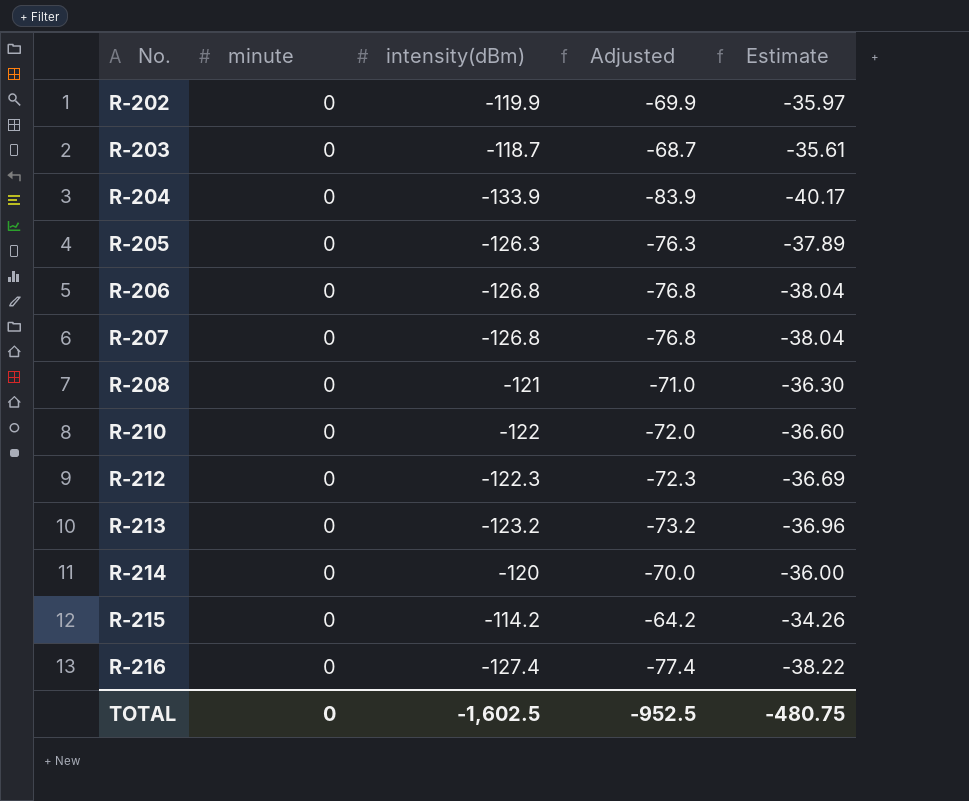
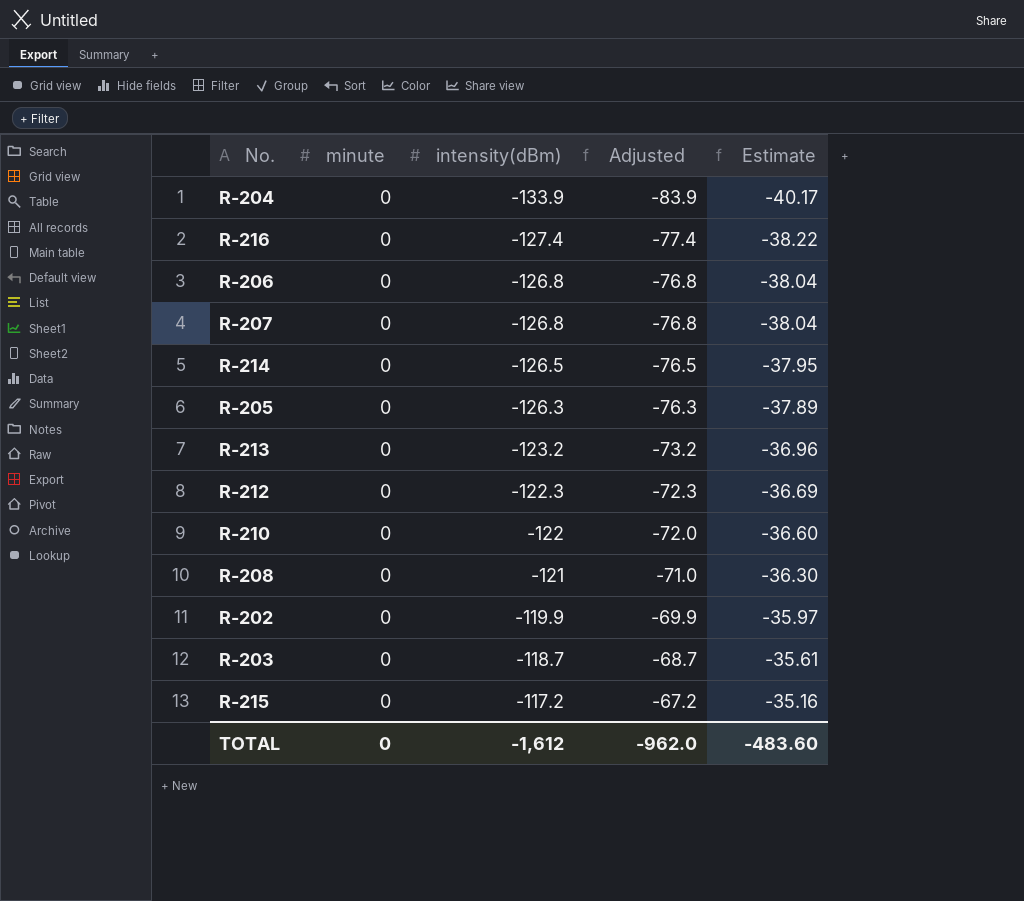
row order: No. ascending -> intensity(dBm) ascending
R-214 | intensity(dBm): -120 -> -126.5
R-214 | Adjusted: -70.0 -> -76.5
R-214 | Estimate: -36.00 -> -37.95
R-215 | intensity(dBm): -114.2 -> -117.2
R-215 | Adjusted: -64.2 -> -67.2
R-215 | Estimate: -34.26 -> -35.16
TOTAL | intensity(dBm): -1,602.5 -> -1,612
TOTAL | Adjusted: -952.5 -> -962.0
TOTAL | Estimate: -480.75 -> -483.60

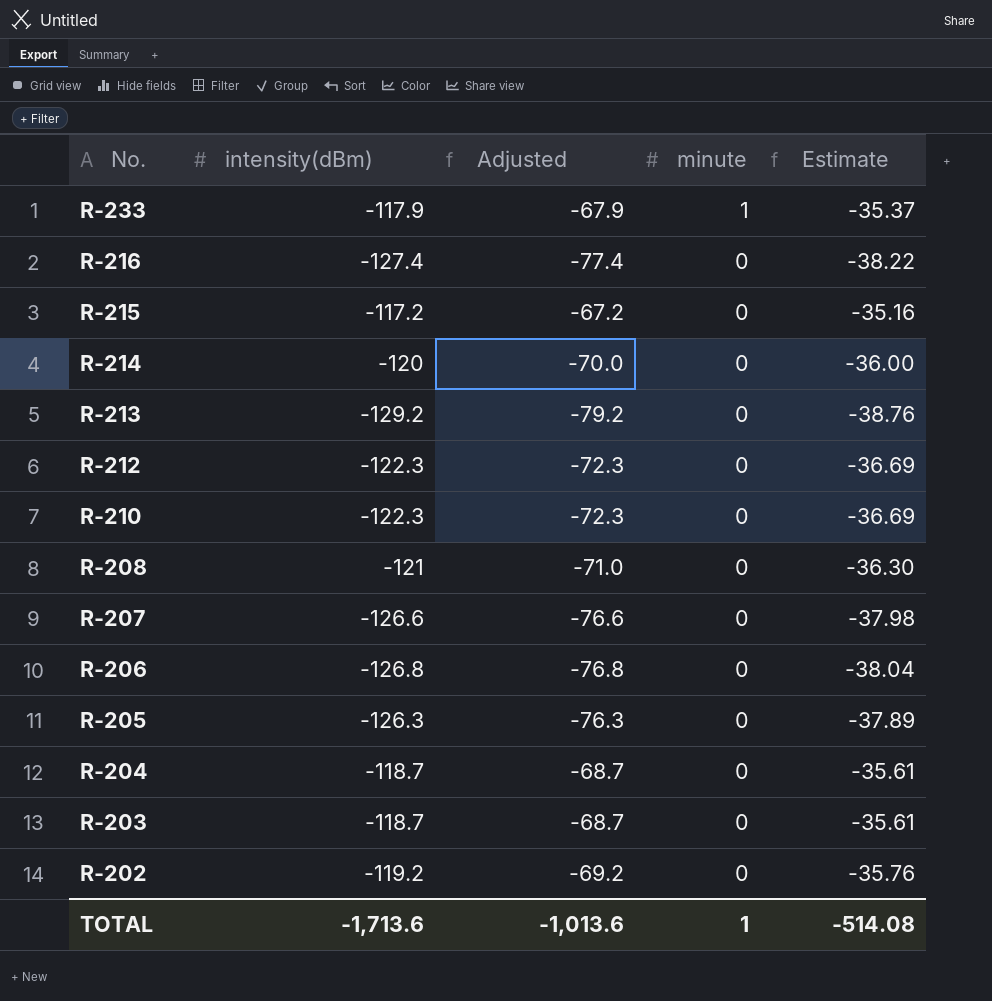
row order: intensity(dBm) ascending -> No. descending
column minute | position: 2 -> 4
row R-233: none -> -117.9 | -67.9 | 1 | -35.37
R-214 | intensity(dBm): -126.5 -> -120
R-214 | Adjusted: -76.5 -> -70.0
R-214 | Estimate: -37.95 -> -36.00
R-213 | intensity(dBm): -123.2 -> -129.2
R-213 | Adjusted: -73.2 -> -79.2
R-213 | Estimate: -36.96 -> -38.76
R-210 | intensity(dBm): -122 -> -122.3
R-210 | Adjusted: -72.0 -> -72.3
R-210 | Estimate: -36.60 -> -36.69
R-207 | intensity(dBm): -126.8 -> -126.6
R-207 | Adjusted: -76.8 -> -76.6
R-207 | Estimate: -38.04 -> -37.98
R-204 | intensity(dBm): -133.9 -> -118.7
R-204 | Adjusted: -83.9 -> -68.7
R-204 | Estimate: -40.17 -> -35.61
R-202 | intensity(dBm): -119.9 -> -119.2
R-202 | Adjusted: -69.9 -> -69.2
R-202 | Estimate: -35.97 -> -35.76
TOTAL | intensity(dBm): -1,612 -> -1,713.6
TOTAL | Adjusted: -962.0 -> -1,013.6
TOTAL | minute: 0 -> 1
TOTAL | Estimate: -483.60 -> -514.08

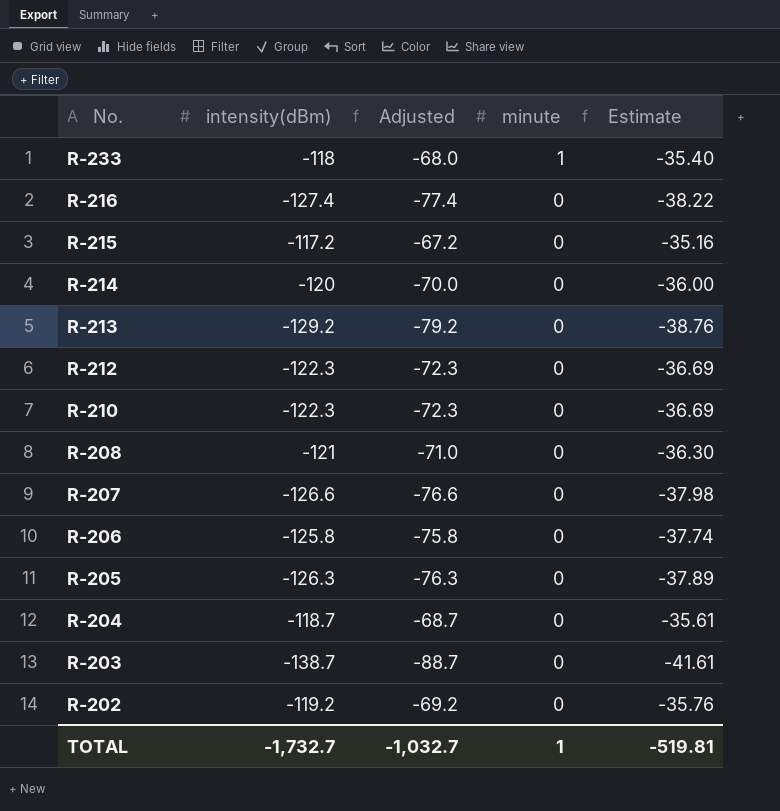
R-233 | intensity(dBm): -117.9 -> -118
R-233 | Adjusted: -67.9 -> -68.0
R-233 | Estimate: -35.37 -> -35.40
R-206 | intensity(dBm): -126.8 -> -125.8
R-206 | Adjusted: -76.8 -> -75.8
R-206 | Estimate: -38.04 -> -37.74
R-203 | intensity(dBm): -118.7 -> -138.7
R-203 | Adjusted: -68.7 -> -88.7
R-203 | Estimate: -35.61 -> -41.61
TOTAL | intensity(dBm): -1,713.6 -> -1,732.7
TOTAL | Adjusted: -1,013.6 -> -1,032.7
TOTAL | Estimate: -514.08 -> -519.81

